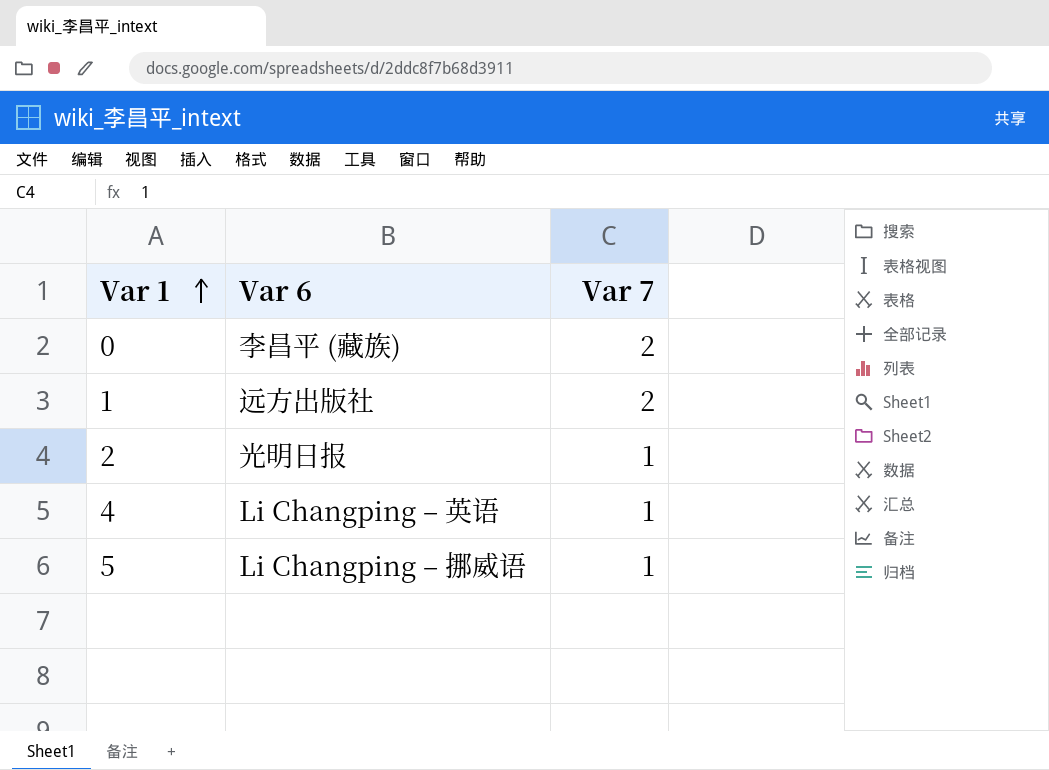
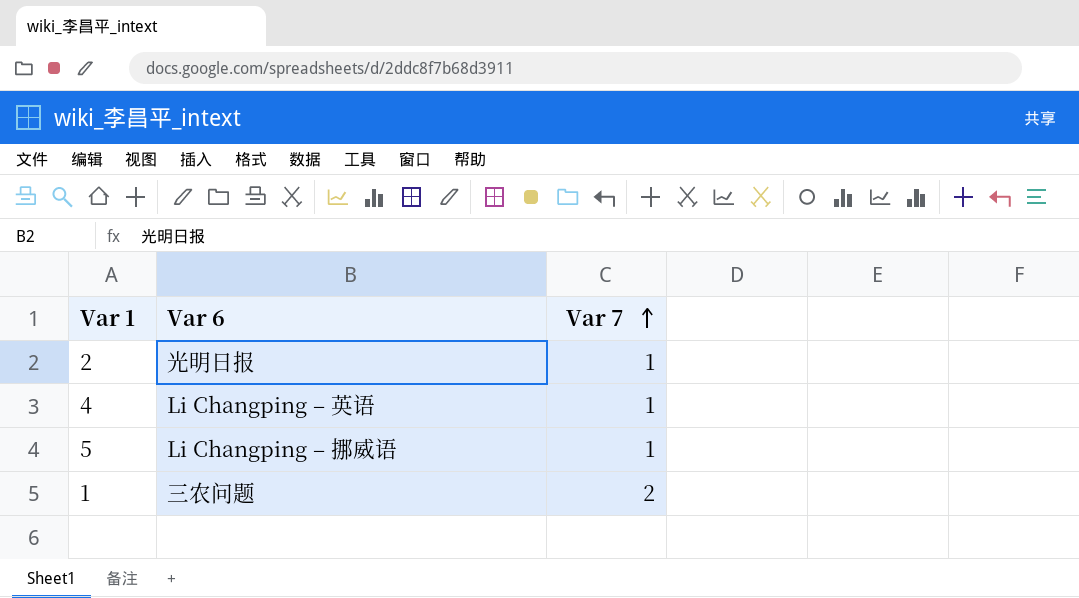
row order: Var 1 ascending -> Var 7 ascending
row 0: 李昌平 (藏族) | 2 -> none
1 | Var 6: 远方出版社 -> 三农问题

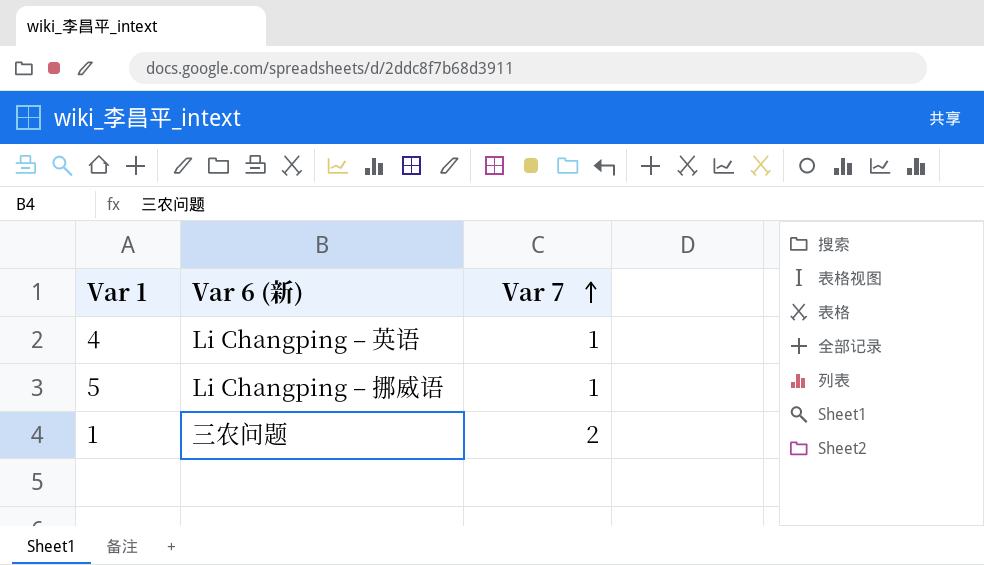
column name: Var 6 -> Var 6 (新)
row 2: 光明日报 | 1 -> none

